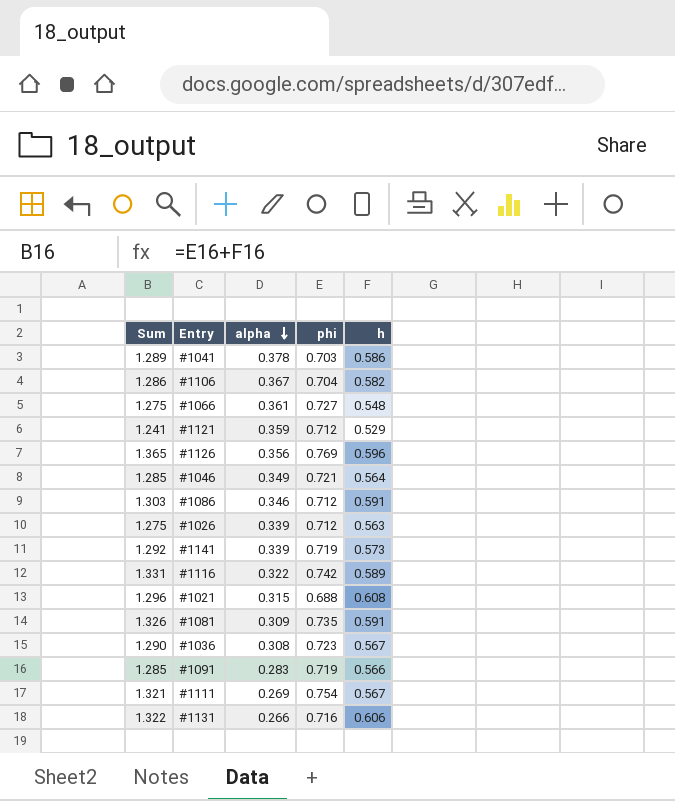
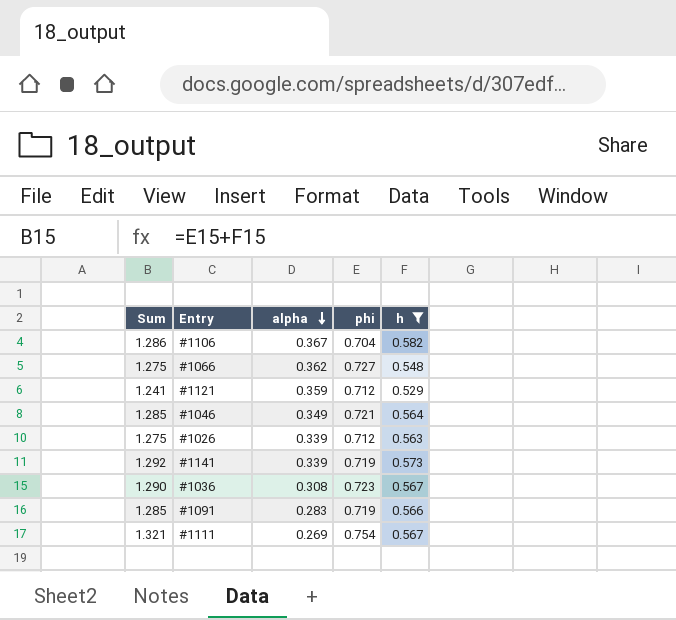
filter: none -> h <= 0.582
#1066 | alpha: 0.361 -> 0.362

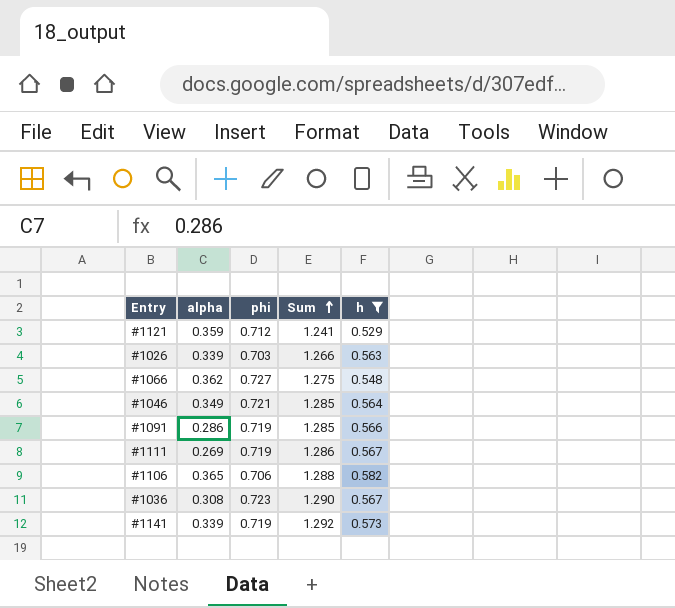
row order: alpha descending -> Sum ascending
column Sum | position: 1 -> 4
#1026 | phi: 0.712 -> 0.703
#1026 | Sum: 1.275 -> 1.266
#1091 | alpha: 0.283 -> 0.286
#1111 | phi: 0.754 -> 0.719
#1111 | Sum: 1.321 -> 1.286
#1106 | alpha: 0.367 -> 0.365
#1106 | phi: 0.704 -> 0.706
#1106 | Sum: 1.286 -> 1.288

